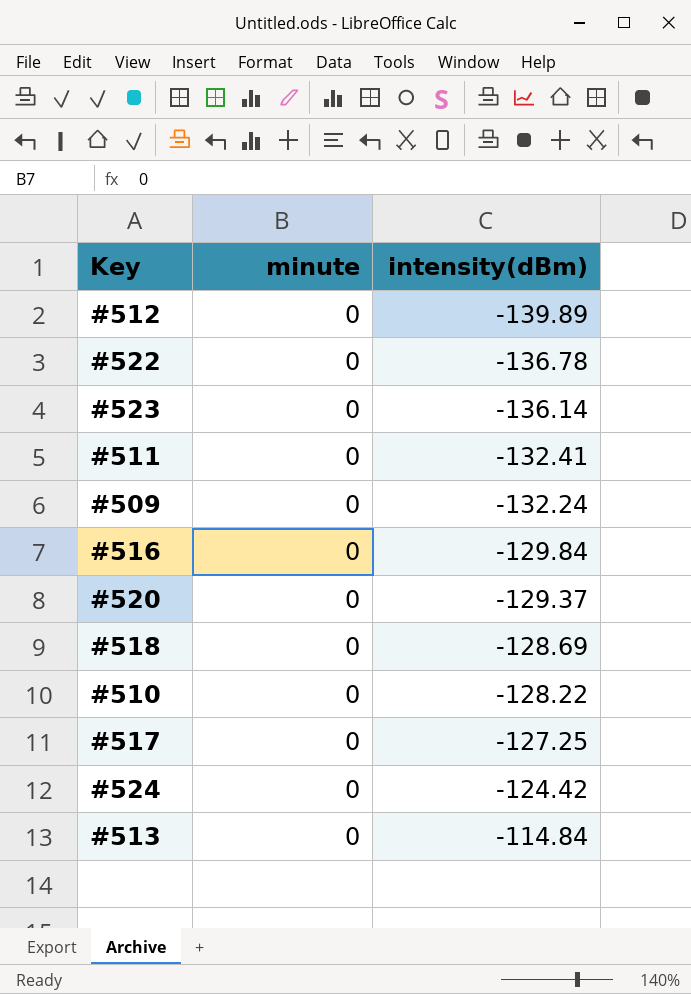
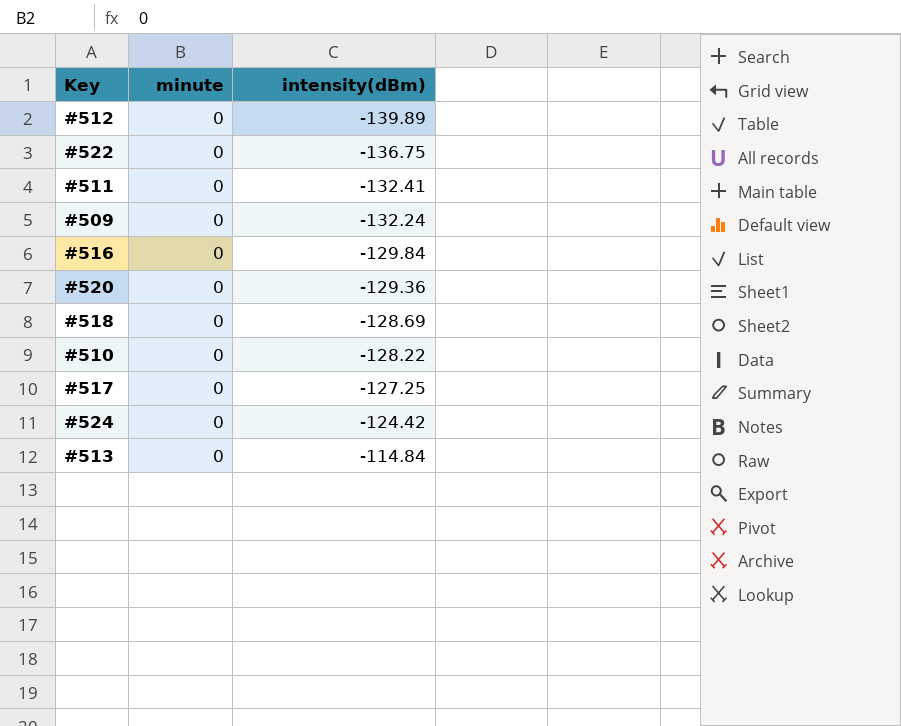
row #523: 0 | -136.14 -> none
#522 | intensity(dBm): -136.78 -> -136.75
#520 | intensity(dBm): -129.37 -> -129.36

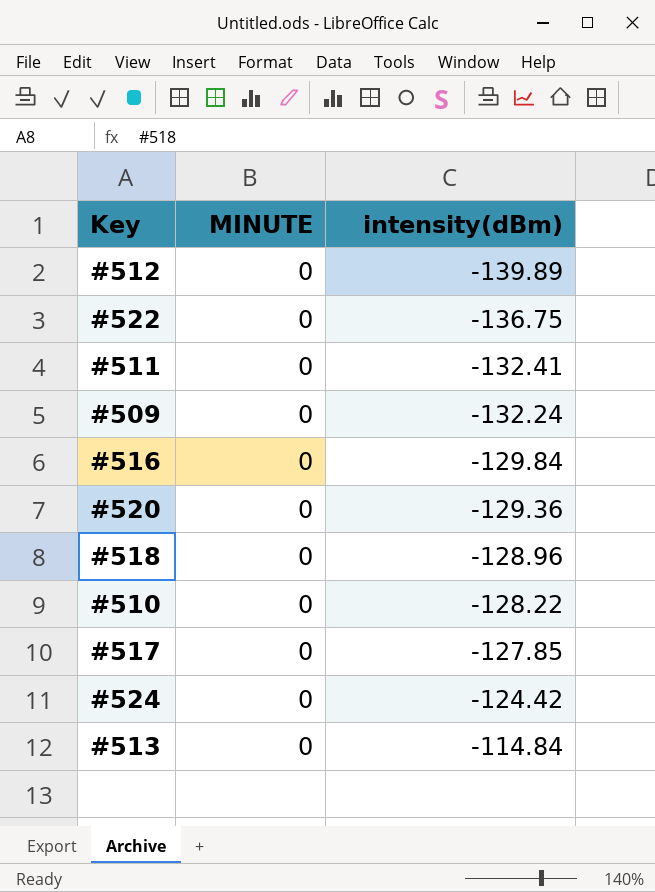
column name: minute -> MINUTE
#518 | intensity(dBm): -128.69 -> -128.96
#517 | intensity(dBm): -127.25 -> -127.85

